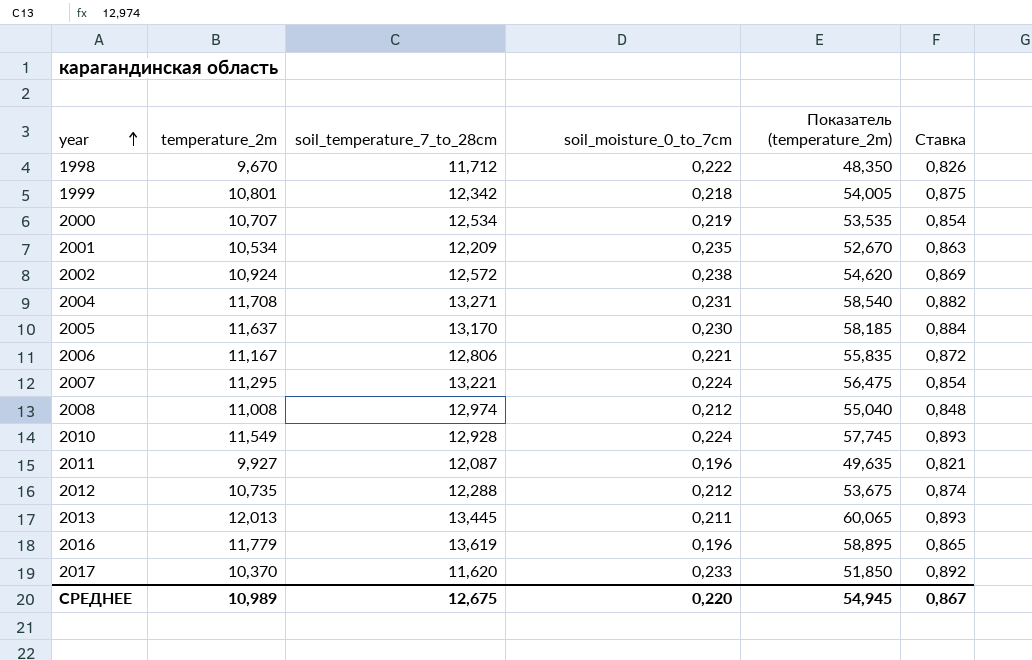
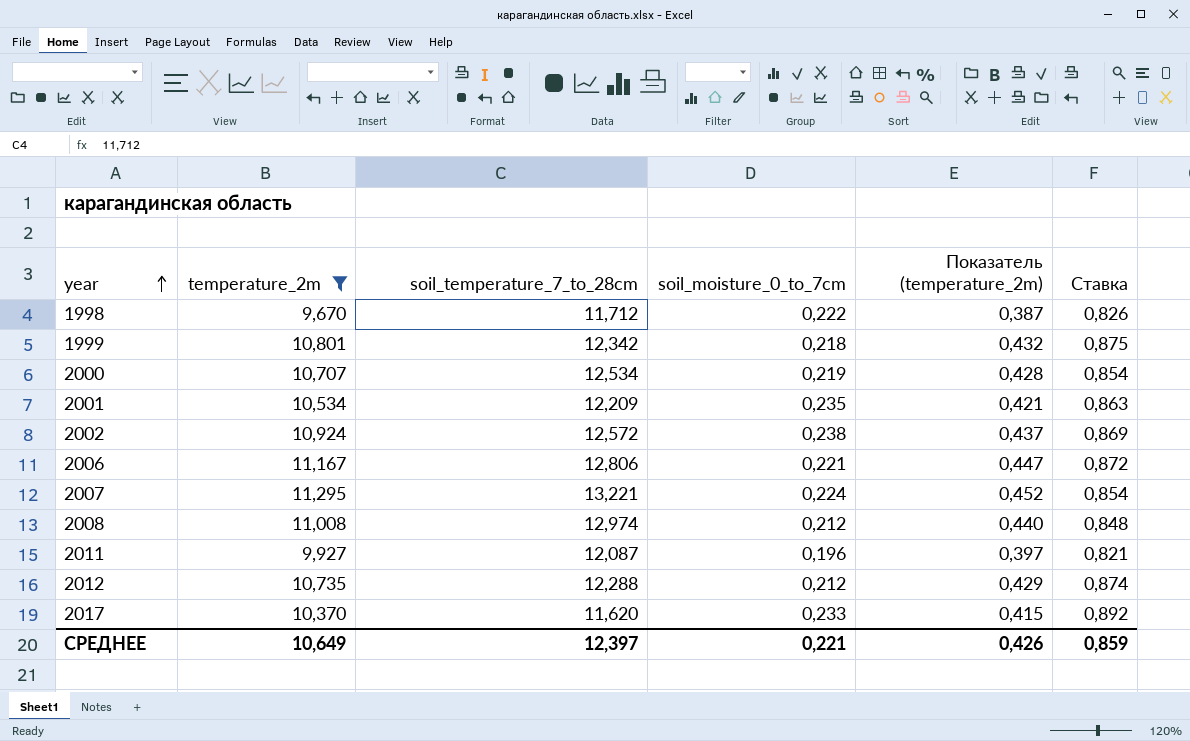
filter: none -> temperature_2m <= 11,295
column Показатель (temperature_2m) | formula: [temperature_2m] * 5 -> [temperature_2m] * 0,04
СРЕДНЕЕ | temperature_2m: 10,989 -> 10,649
СРЕДНЕЕ | soil_temperature_7_to_28cm: 12,675 -> 12,397
СРЕДНЕЕ | soil_moisture_0_to_7cm: 0,220 -> 0,221
СРЕДНЕЕ | Показатель (temperature_2m): 54,945 -> 0,426
СРЕДНЕЕ | Ставка: 0,867 -> 0,859

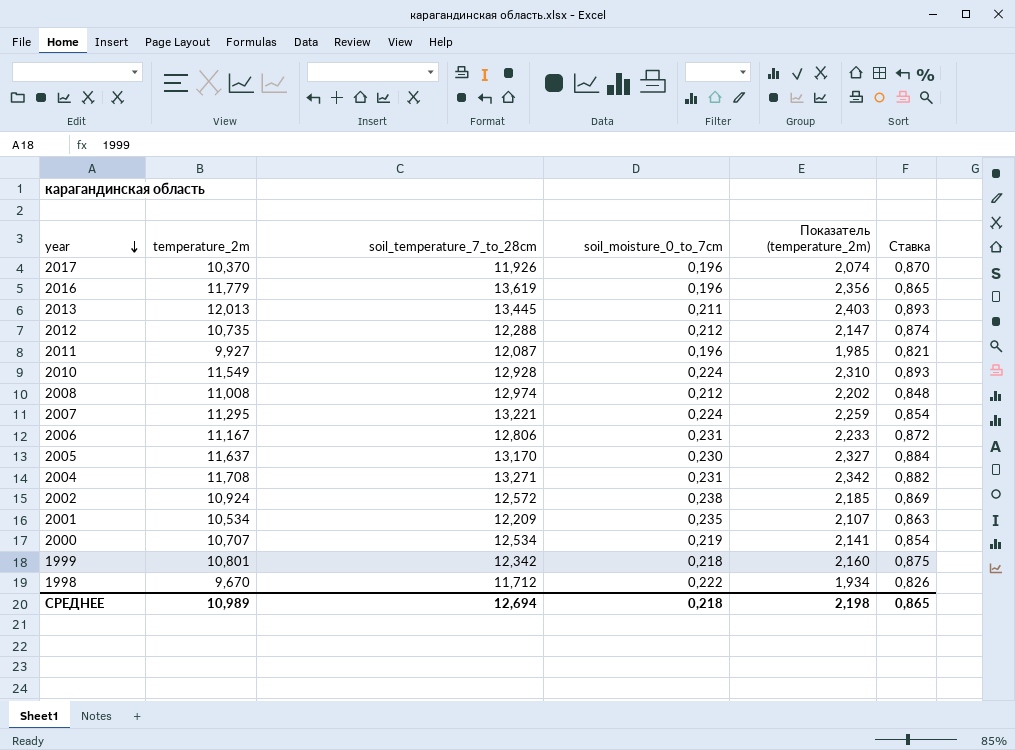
filter: temperature_2m <= 11,295 -> none
row order: year ascending -> year descending
column Показатель (temperature_2m) | formula: [temperature_2m] * 0,04 -> [temperature_2m] * 0,2
2017 | soil_temperature_7_to_28cm: 11,620 -> 11,926
2017 | soil_moisture_0_to_7cm: 0,233 -> 0,196
2017 | Ставка: 0,892 -> 0,870
2006 | soil_moisture_0_to_7cm: 0,221 -> 0,231
СРЕДНЕЕ | temperature_2m: 10,649 -> 10,989
СРЕДНЕЕ | soil_temperature_7_to_28cm: 12,397 -> 12,694
СРЕДНЕЕ | soil_moisture_0_to_7cm: 0,221 -> 0,218
СРЕДНЕЕ | Показатель (temperature_2m): 0,426 -> 2,198
СРЕДНЕЕ | Ставка: 0,859 -> 0,865

